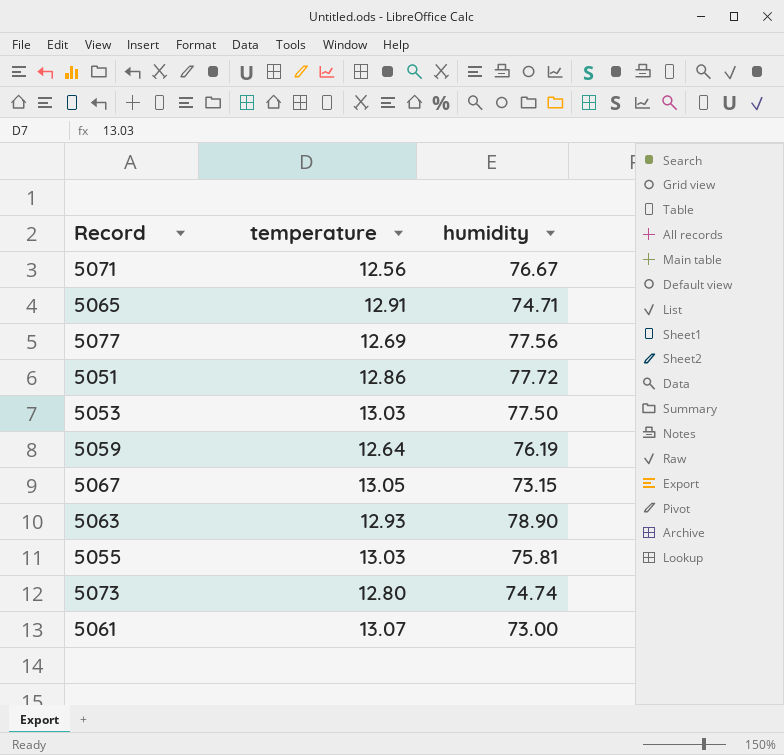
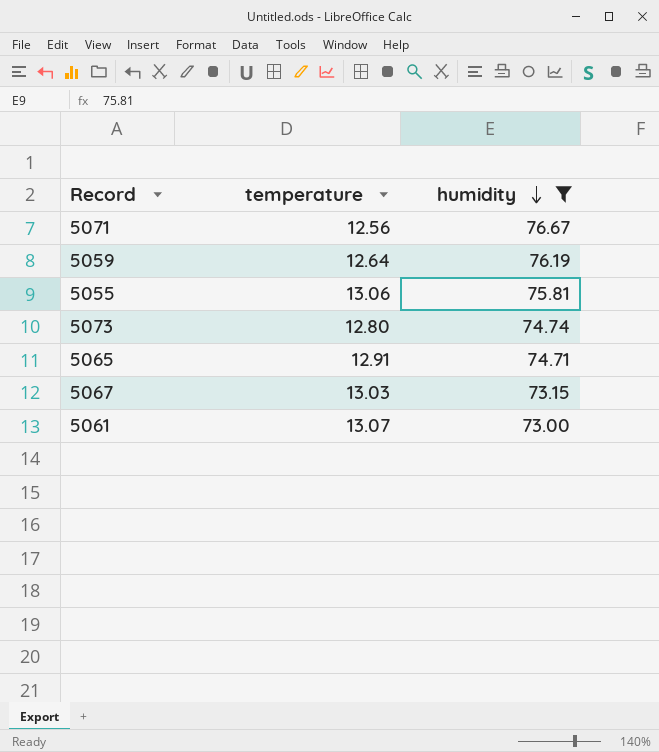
filter: none -> humidity <= 76.67
row order: none -> humidity descending
5055 | temperature: 13.03 -> 13.06
5067 | temperature: 13.05 -> 13.03

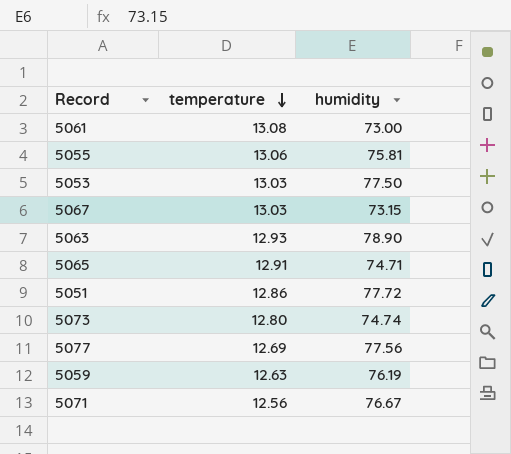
filter: humidity <= 76.67 -> none
row order: humidity descending -> temperature descending
5061 | temperature: 13.07 -> 13.08
5059 | temperature: 12.64 -> 12.63

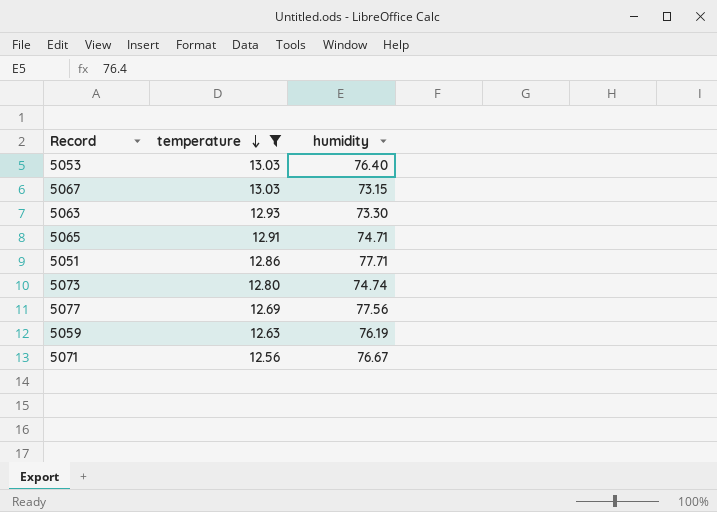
filter: none -> temperature <= 13.03
5053 | humidity: 77.50 -> 76.40
5063 | humidity: 78.90 -> 73.30
5051 | humidity: 77.72 -> 77.71

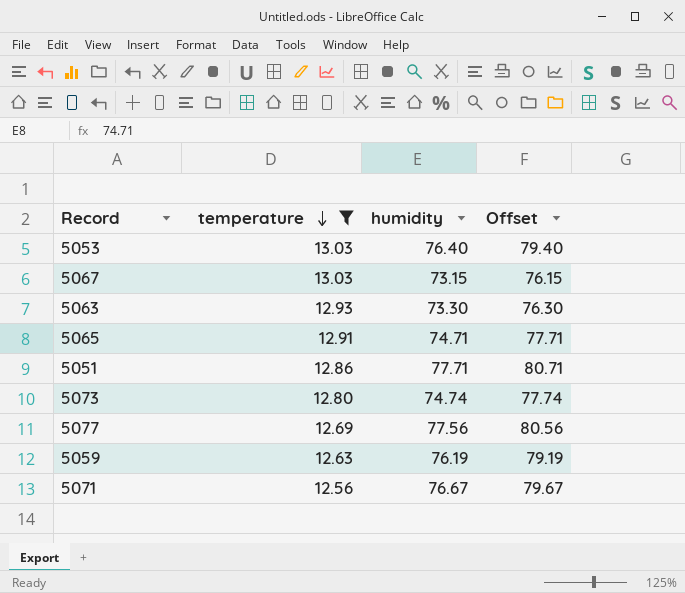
column Offset | formula: none -> [humidity] + 3

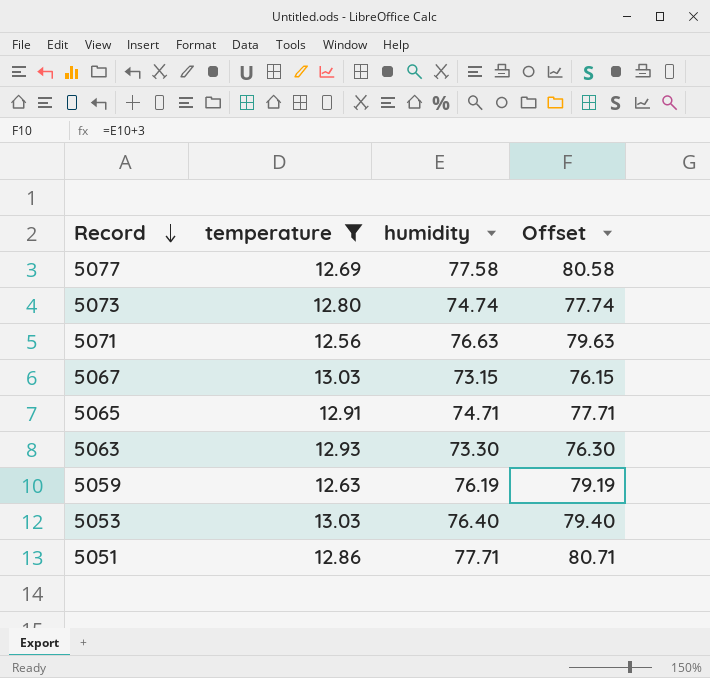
row order: temperature descending -> Record descending
5077 | humidity: 77.56 -> 77.58
5077 | Offset: 80.56 -> 80.58
5071 | humidity: 76.67 -> 76.63
5071 | Offset: 79.67 -> 79.63

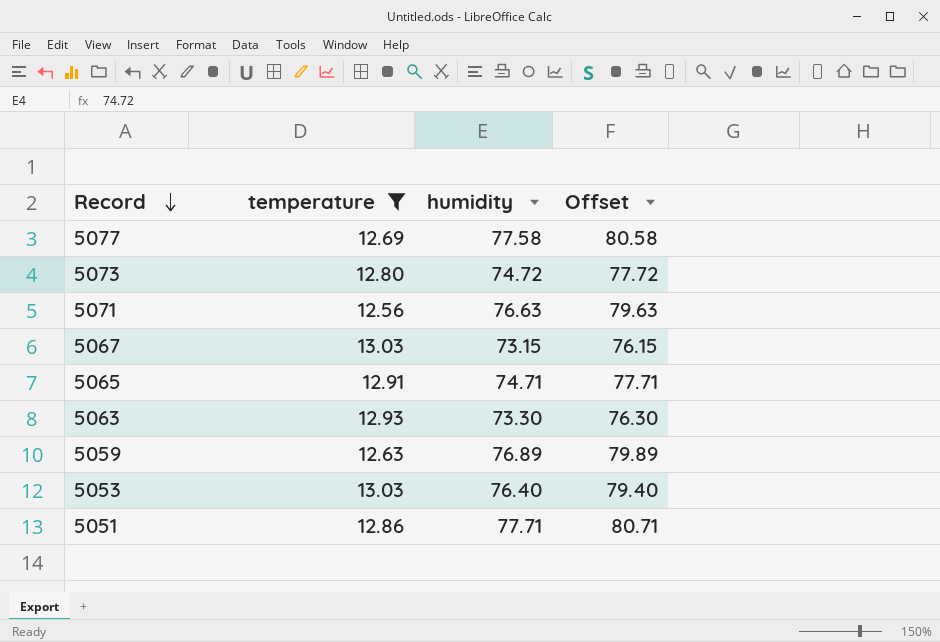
5073 | humidity: 74.74 -> 74.72
5073 | Offset: 77.74 -> 77.72
5059 | humidity: 76.19 -> 76.89
5059 | Offset: 79.19 -> 79.89

